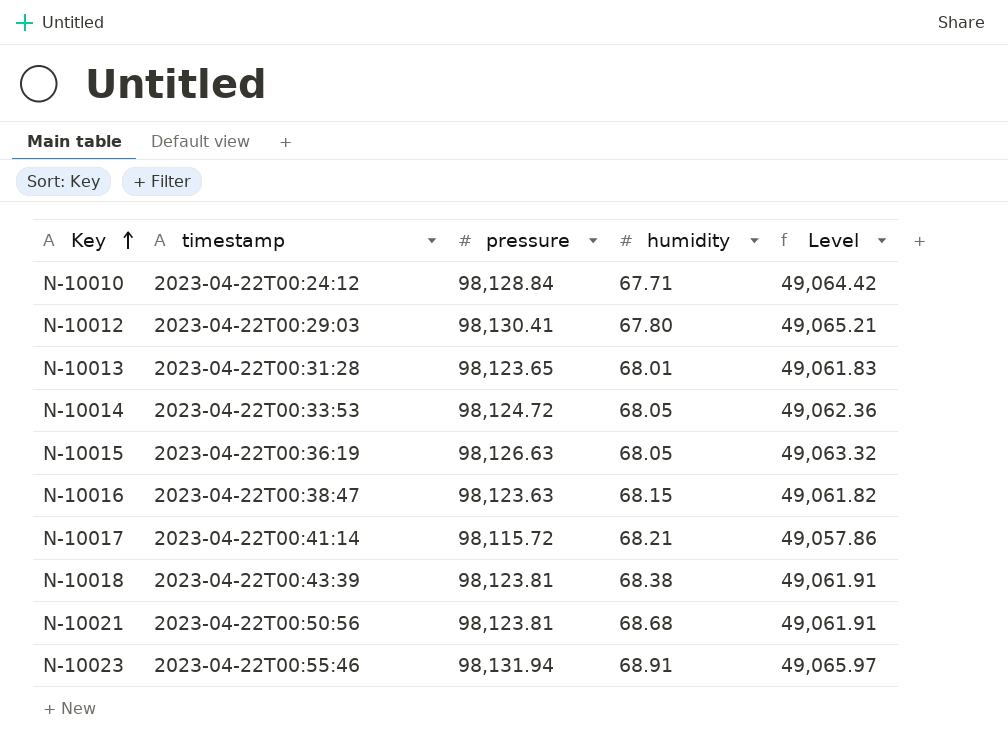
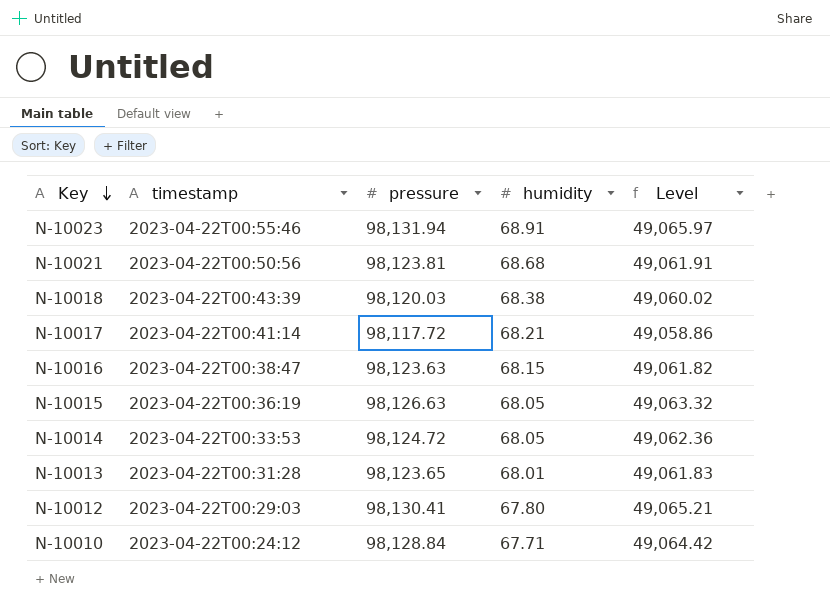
row order: Key ascending -> Key descending
N-10018 | pressure: 98,123.81 -> 98,120.03
N-10018 | Level: 49,061.91 -> 49,060.02
N-10017 | pressure: 98,115.72 -> 98,117.72
N-10017 | Level: 49,057.86 -> 49,058.86

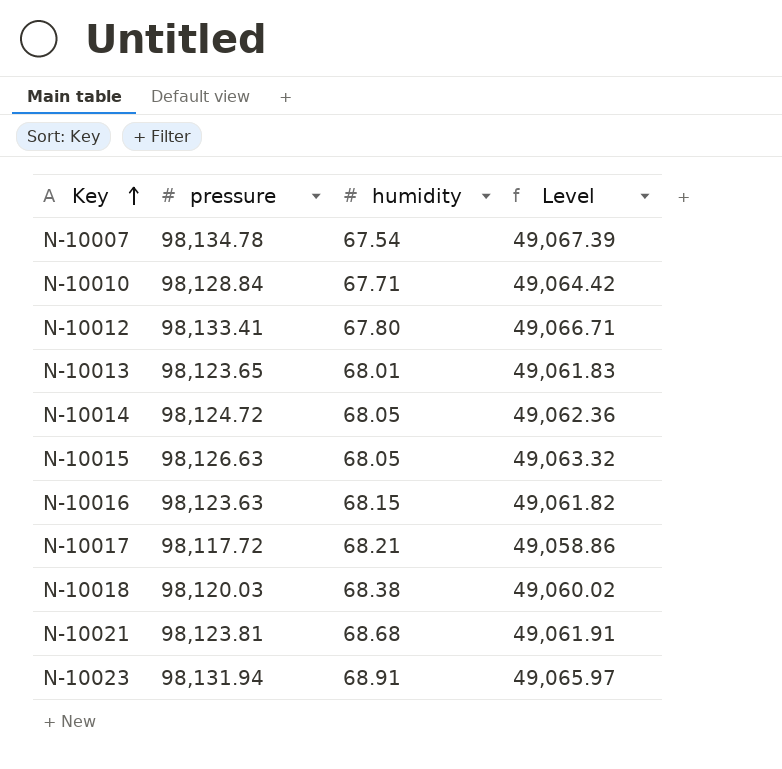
row order: Key descending -> Key ascending
column timestamp | position: 2 -> none
row N-10007: none -> 98,134.78 | 67.54 | 49,067.39
N-10012 | pressure: 98,130.41 -> 98,133.41
N-10012 | Level: 49,065.21 -> 49,066.71

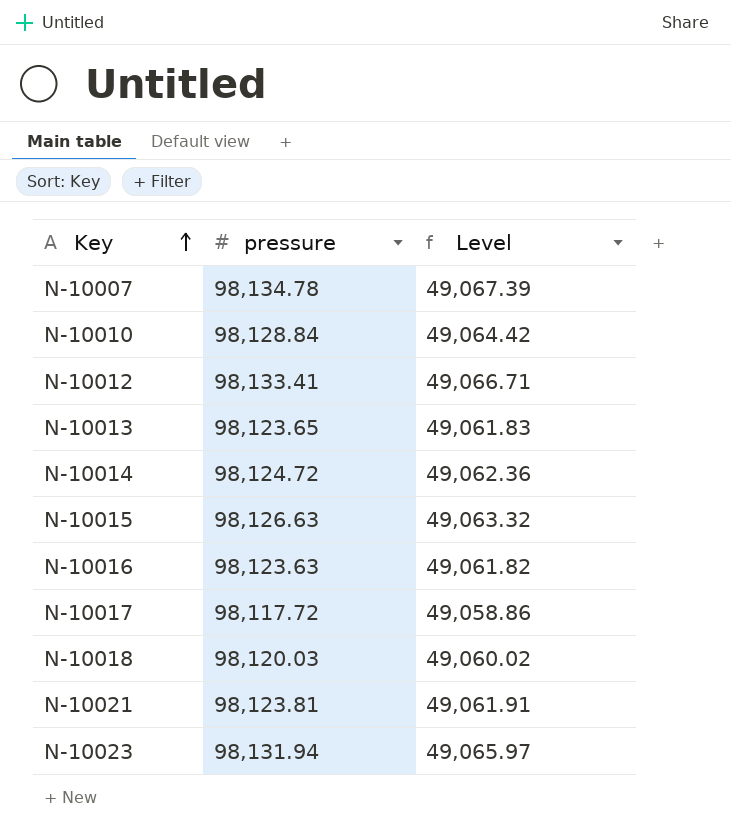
column humidity | position: 3 -> none

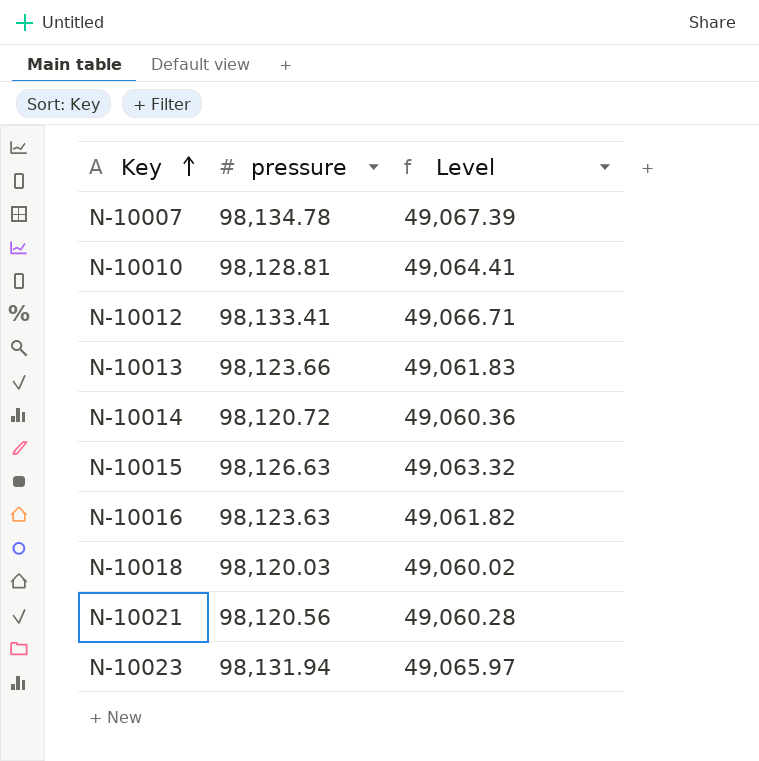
row N-10017: 98,117.72 | 49,058.86 -> none
N-10010 | pressure: 98,128.84 -> 98,128.81
N-10010 | Level: 49,064.42 -> 49,064.41
N-10013 | pressure: 98,123.65 -> 98,123.66
N-10014 | pressure: 98,124.72 -> 98,120.72
N-10014 | Level: 49,062.36 -> 49,060.36
N-10021 | pressure: 98,123.81 -> 98,120.56
N-10021 | Level: 49,061.91 -> 49,060.28

